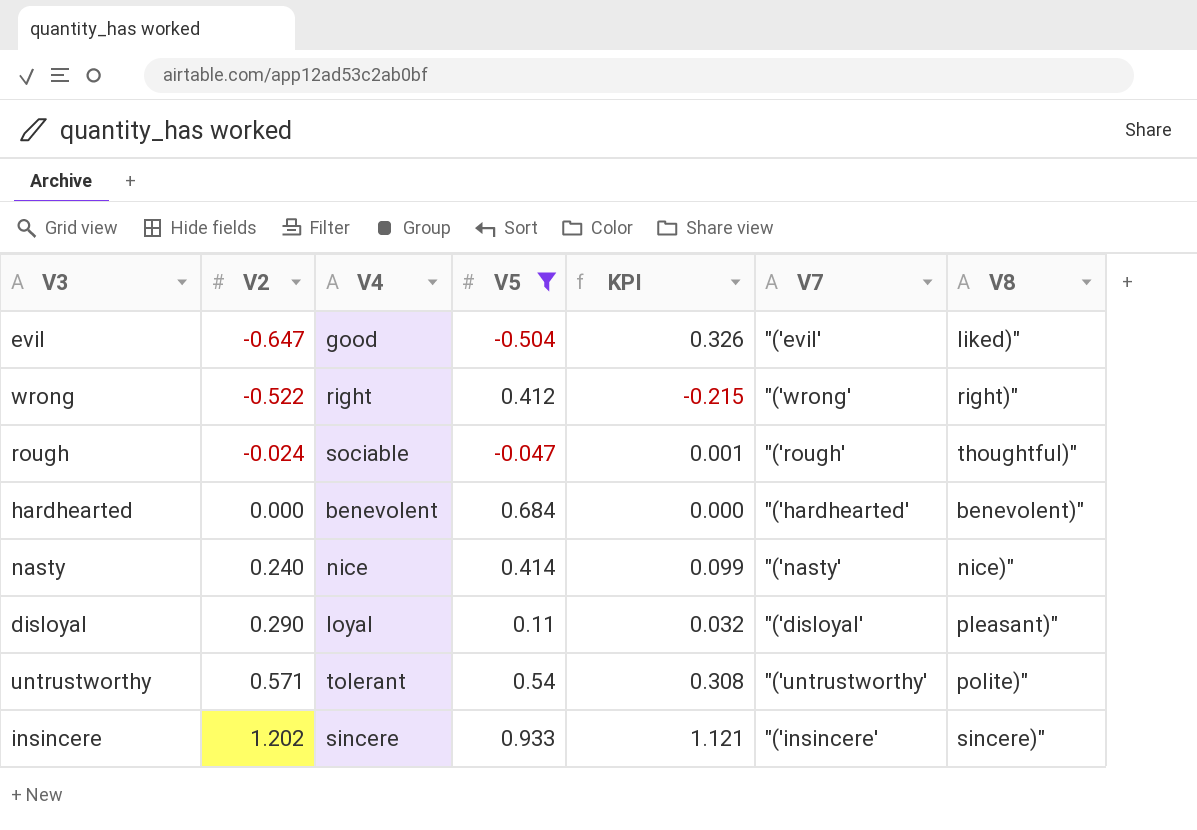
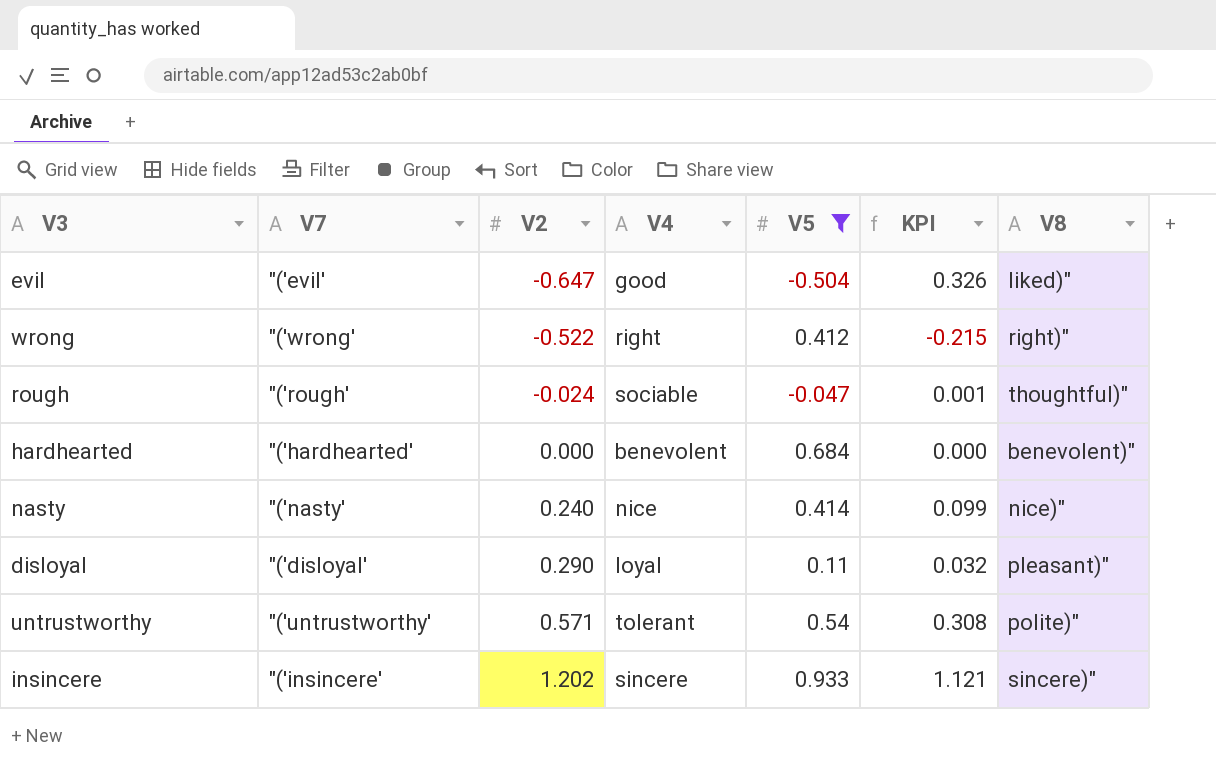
column V7 | position: 6 -> 2

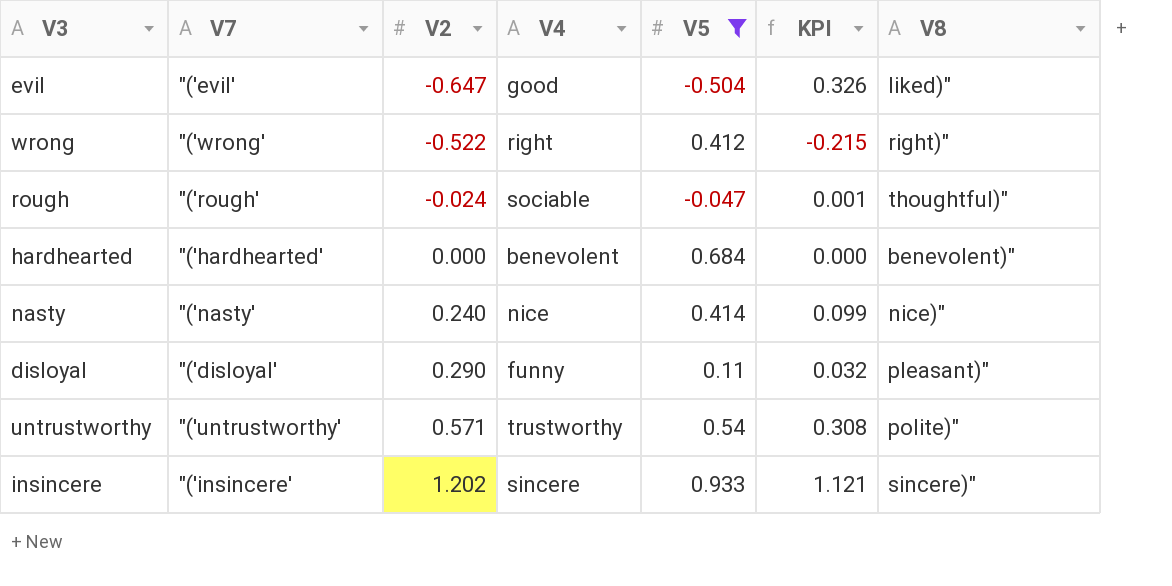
disloyal | V4: loyal -> funny
untrustworthy | V4: tolerant -> trustworthy

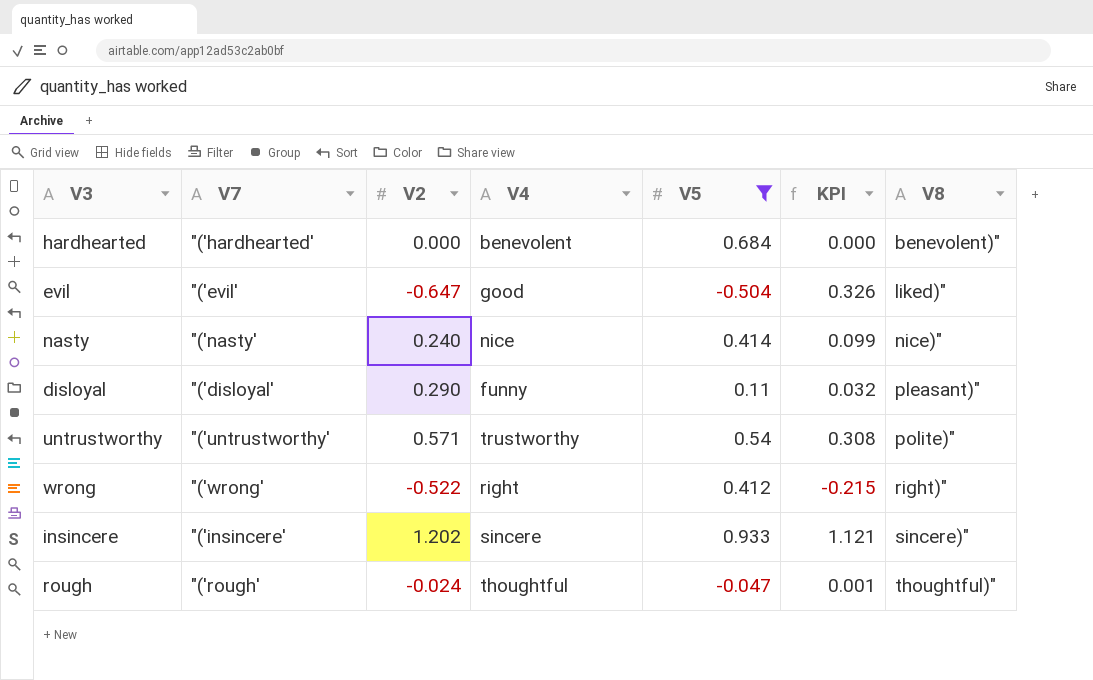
row order: V2 ascending -> V8 ascending
rough | V4: sociable -> thoughtful

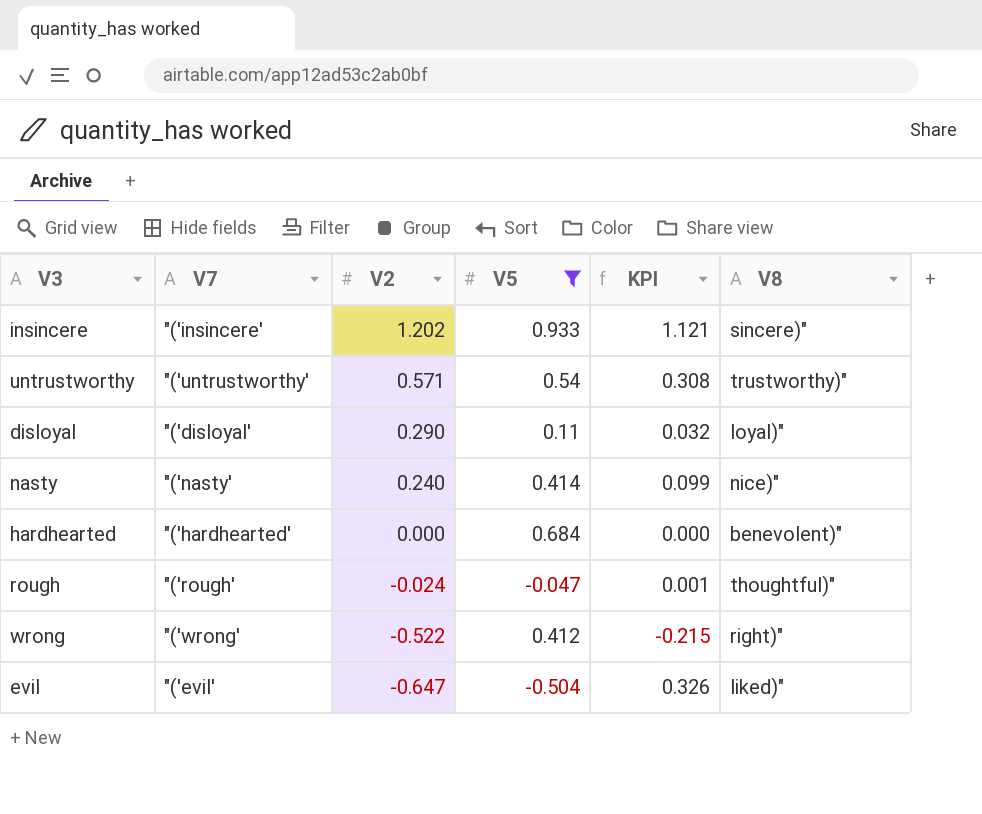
row order: V8 ascending -> V2 descending
column V4 | position: 4 -> none
untrustworthy | V8: polite)" -> trustworthy)"
disloyal | V8: pleasant)" -> loyal)"

